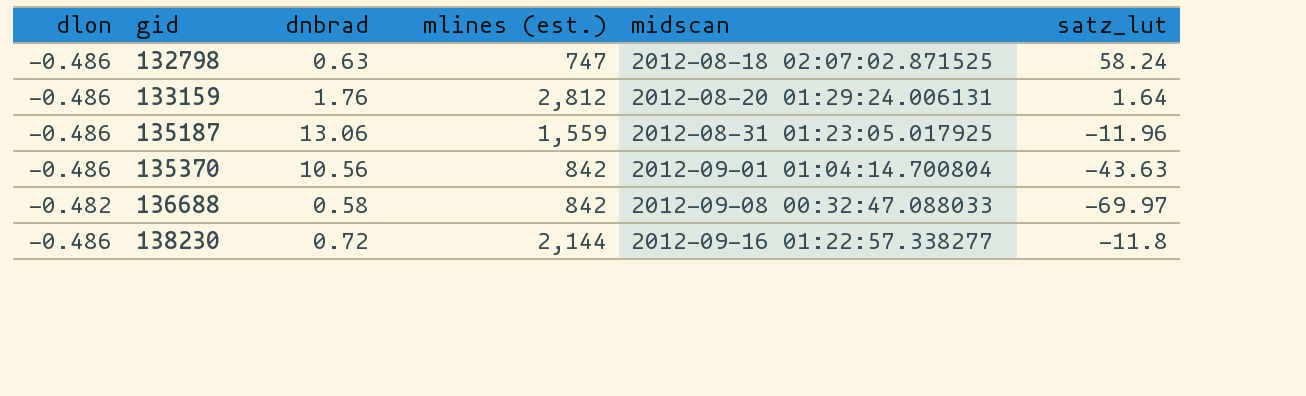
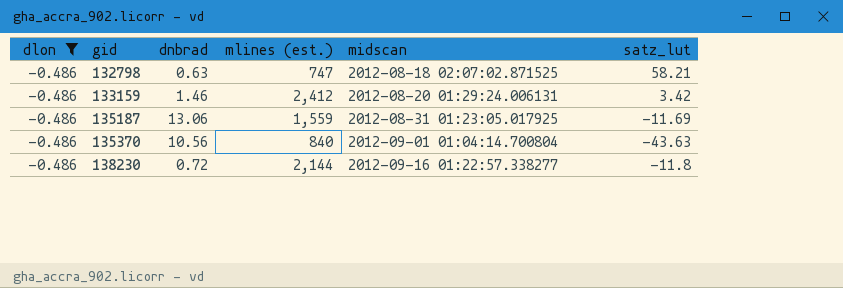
filter: none -> dlon = -0.486
132798 | satz_lut: 58.24 -> 58.21
133159 | dnbrad: 1.76 -> 1.46
133159 | mlines (est.): 2,812 -> 2,412
133159 | satz_lut: 1.64 -> 3.42
135187 | satz_lut: -11.96 -> -11.69
135370 | mlines (est.): 842 -> 840

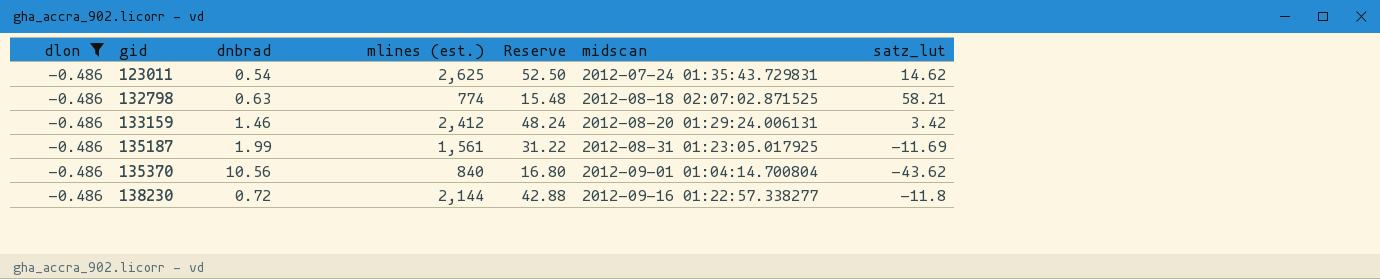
column Reserve | formula: none -> [mlines (est.)] * 0.02
row 123011: none -> -0.486 | 0.54 | 2,625 | 52.50 | 2012-07-24 01:35:43.729831 | 14.62
132798 | mlines (est.): 747 -> 774
135187 | dnbrad: 13.06 -> 1.99
135187 | mlines (est.): 1,559 -> 1,561
135370 | satz_lut: -43.63 -> -43.62

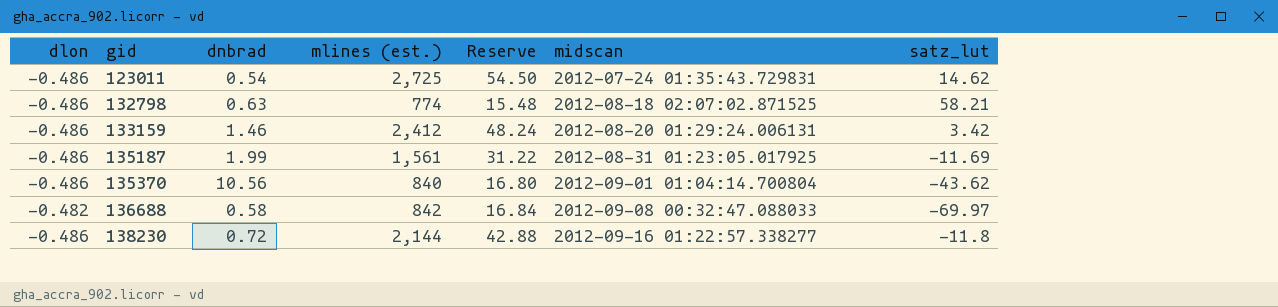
filter: dlon = -0.486 -> none
123011 | mlines (est.): 2,625 -> 2,725
123011 | Reserve: 52.50 -> 54.50

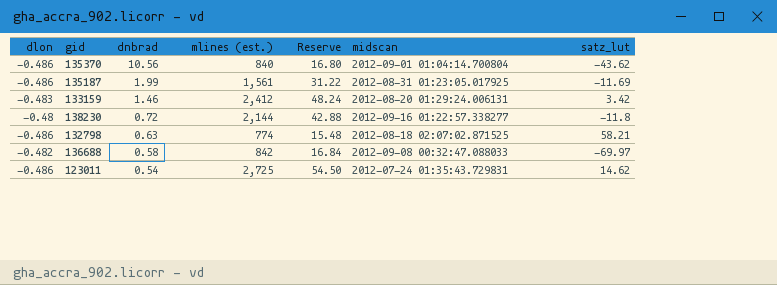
row order: gid ascending -> dnbrad descending
133159 | dlon: -0.486 -> -0.483
138230 | dlon: -0.486 -> -0.48

